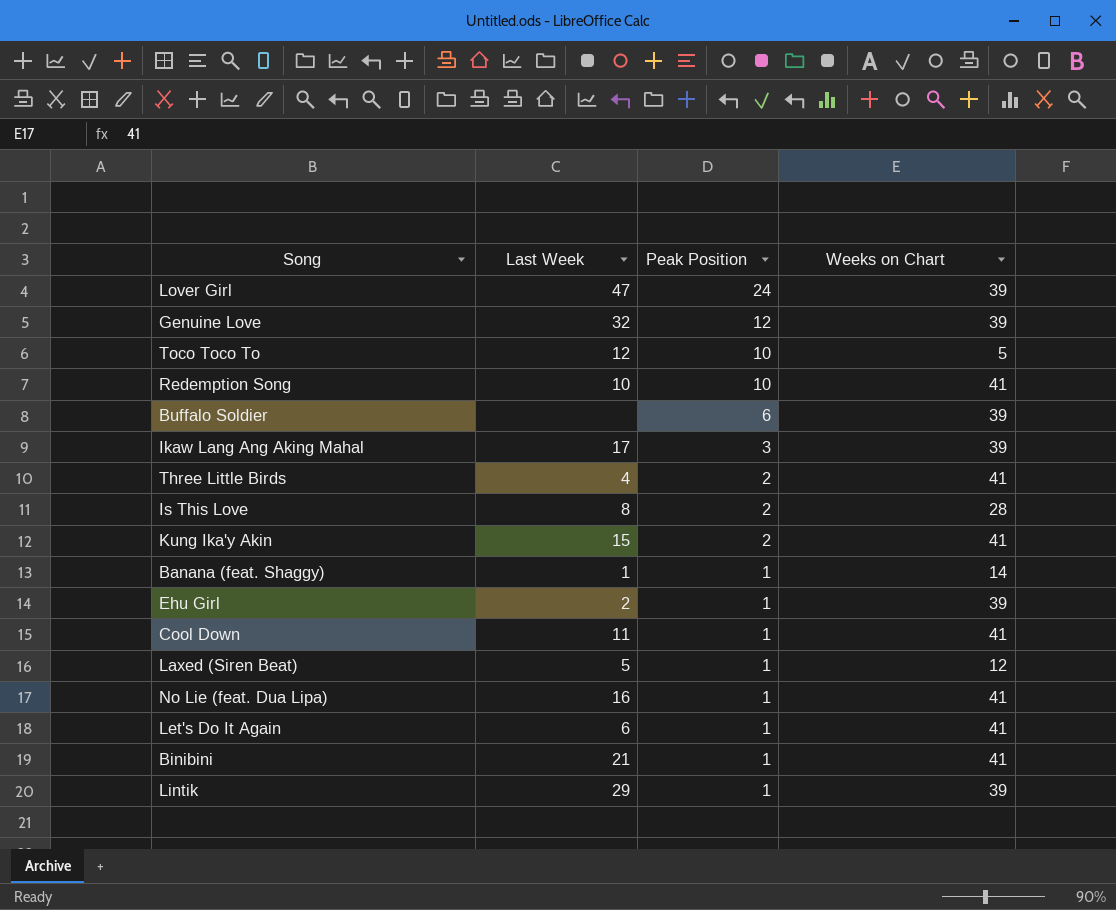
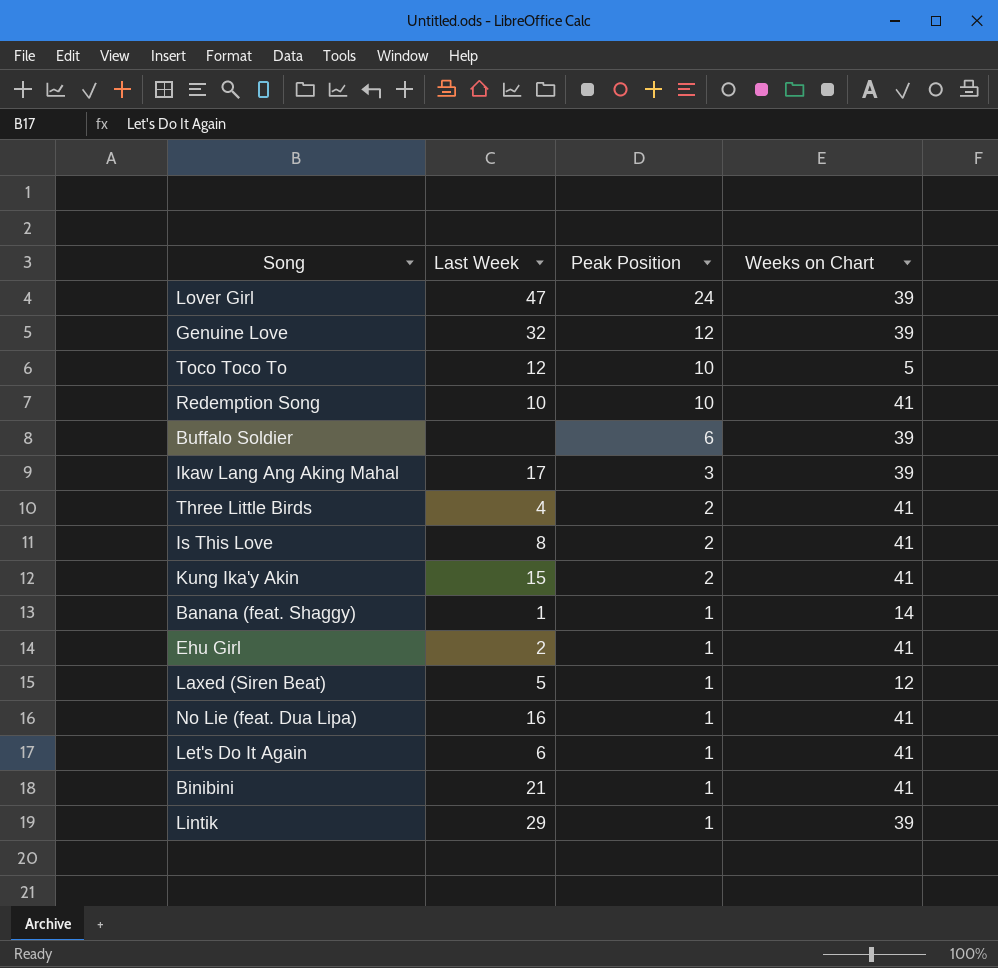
row Cool Down: 11 | 1 | 41 -> none
Is This Love | Weeks on Chart: 28 -> 41
Ehu Girl | Weeks on Chart: 39 -> 41

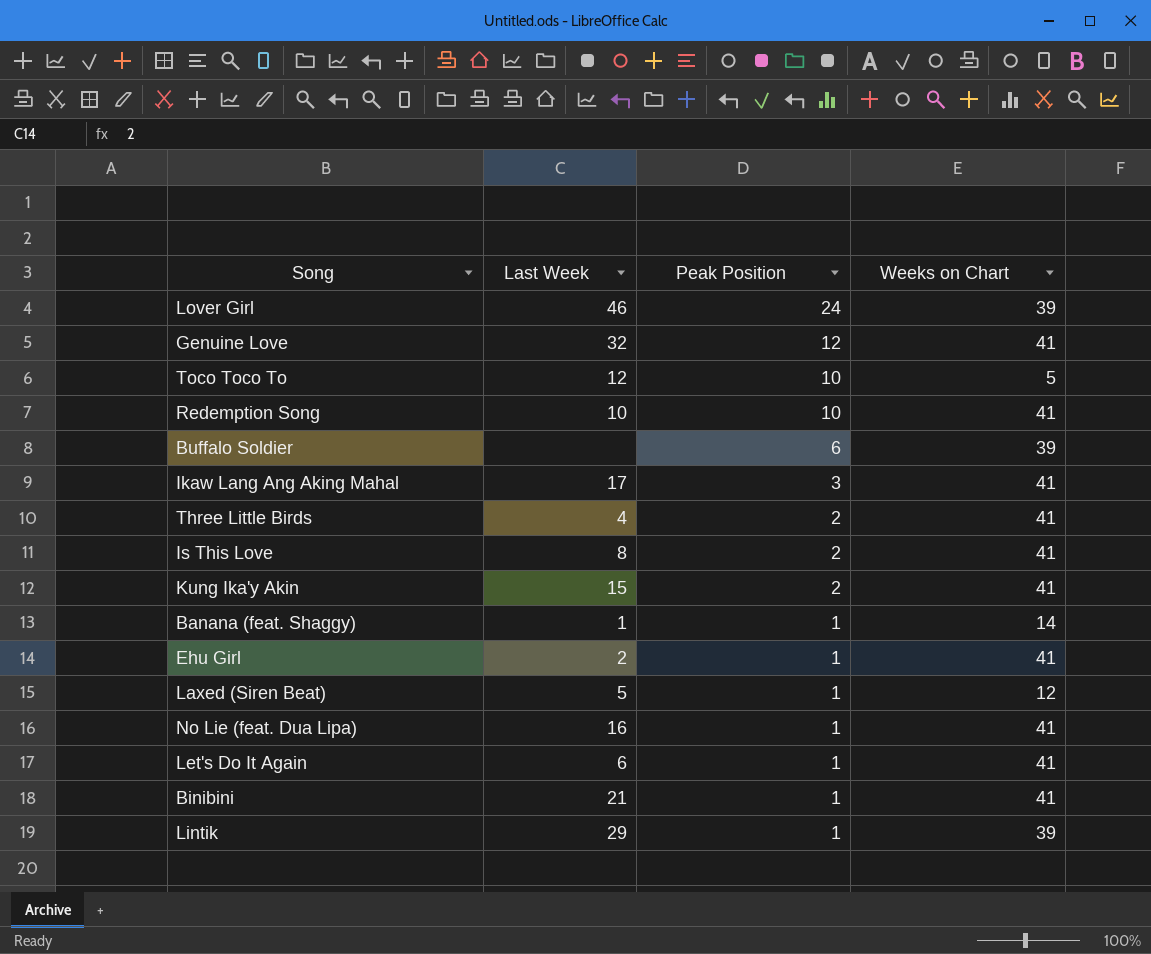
Lover Girl | Last Week: 47 -> 46
Genuine Love | Weeks on Chart: 39 -> 41
Ikaw Lang Ang Aking Mahal | Weeks on Chart: 39 -> 41

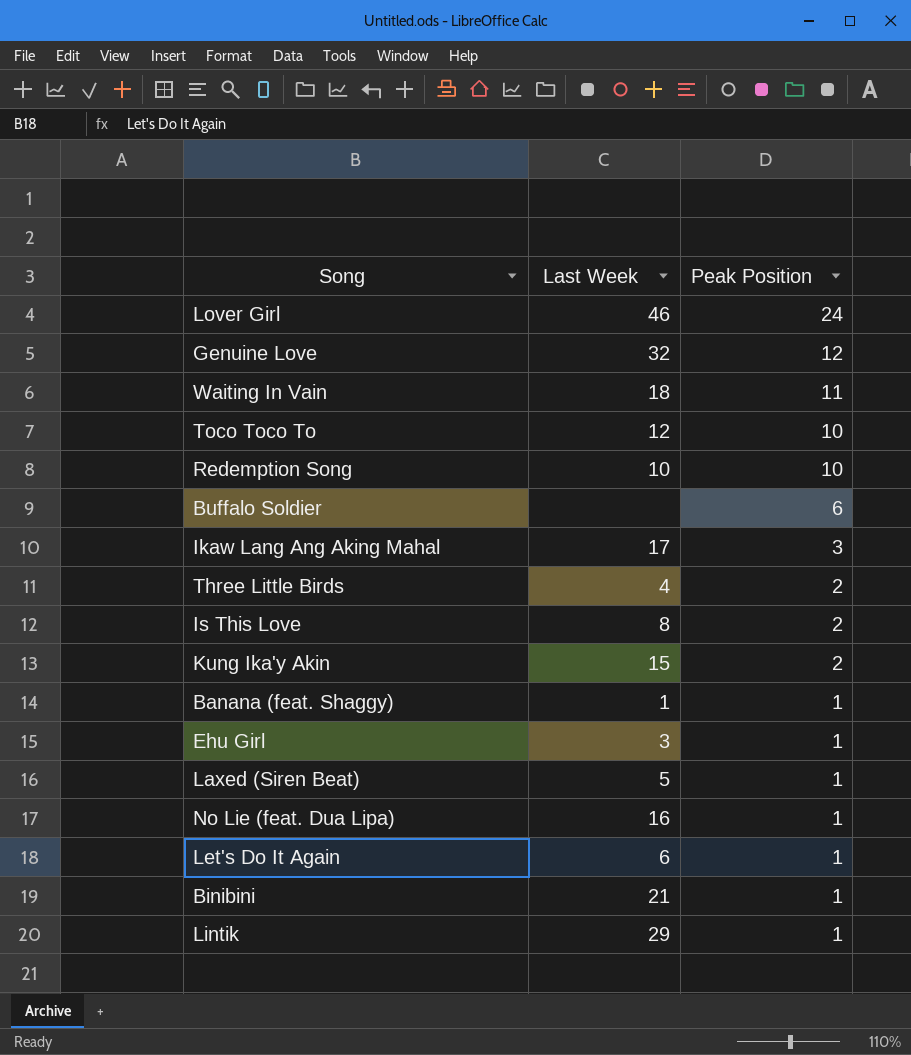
column Weeks on Chart | position: 4 -> none
row Waiting In Vain: none -> 18 | 11
Ehu Girl | Last Week: 2 -> 3

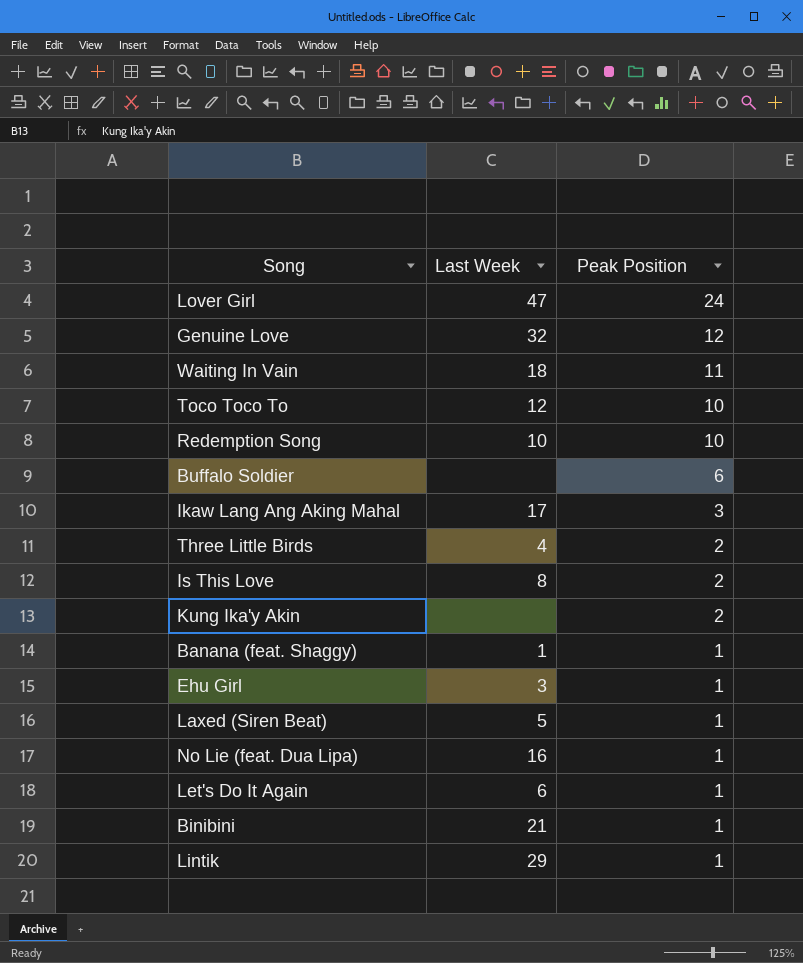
Lover Girl | Last Week: 46 -> 47
Kung Ika'y Akin | Last Week: 15 -> none

